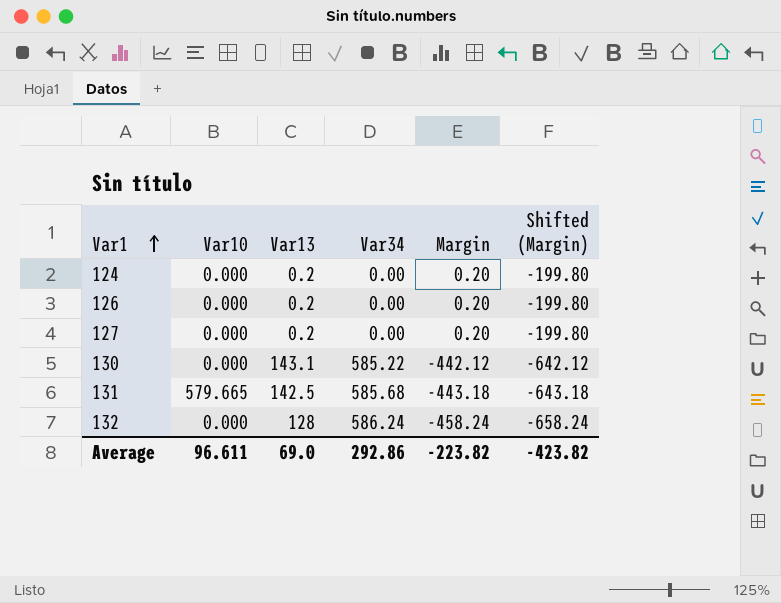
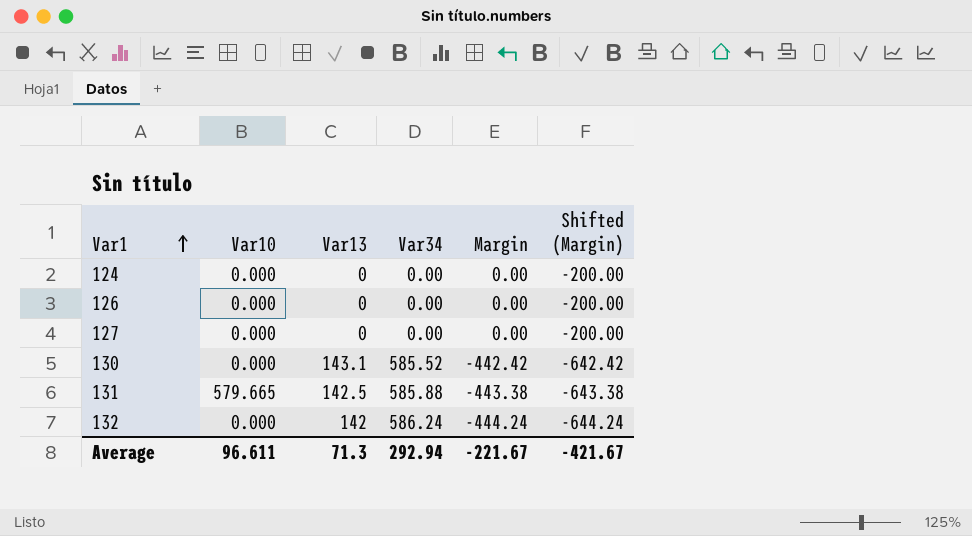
124 | Var13: 0.2 -> 0
124 | Margin: 0.20 -> 0.00
124 | Shifted (Margin): -199.80 -> -200.00
126 | Var13: 0.2 -> 0
126 | Margin: 0.20 -> 0.00
126 | Shifted (Margin): -199.80 -> -200.00
127 | Var13: 0.2 -> 0
127 | Margin: 0.20 -> 0.00
127 | Shifted (Margin): -199.80 -> -200.00
130 | Var34: 585.22 -> 585.52
130 | Margin: -442.12 -> -442.42
130 | Shifted (Margin): -642.12 -> -642.42
131 | Var34: 585.68 -> 585.88
131 | Margin: -443.18 -> -443.38
131 | Shifted (Margin): -643.18 -> -643.38
132 | Var13: 128 -> 142
132 | Margin: -458.24 -> -444.24
132 | Shifted (Margin): -658.24 -> -644.24
Average | Var13: 69.0 -> 71.3
Average | Var34: 292.86 -> 292.94
Average | Margin: -223.82 -> -221.67
Average | Shifted (Margin): -423.82 -> -421.67

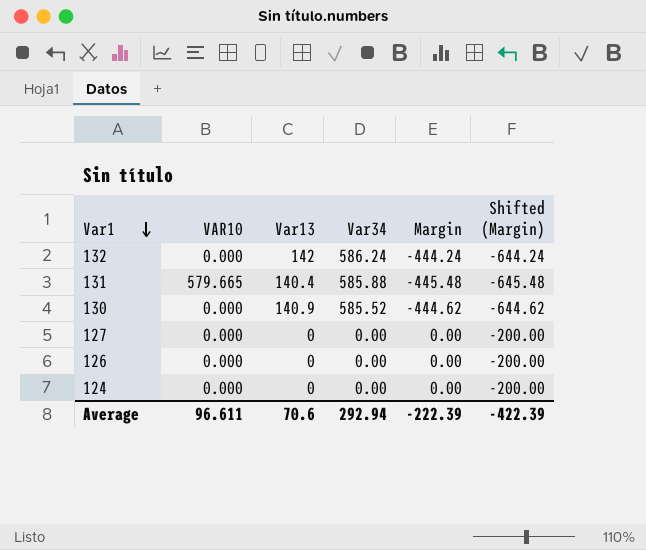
row order: Var1 ascending -> Var1 descending
column name: Var10 -> VAR10
131 | Var13: 142.5 -> 140.4
131 | Margin: -443.38 -> -445.48
131 | Shifted (Margin): -643.38 -> -645.48
130 | Var13: 143.1 -> 140.9
130 | Margin: -442.42 -> -444.62
130 | Shifted (Margin): -642.42 -> -644.62
Average | Var13: 71.3 -> 70.6
Average | Margin: -221.67 -> -222.39
Average | Shifted (Margin): -421.67 -> -422.39

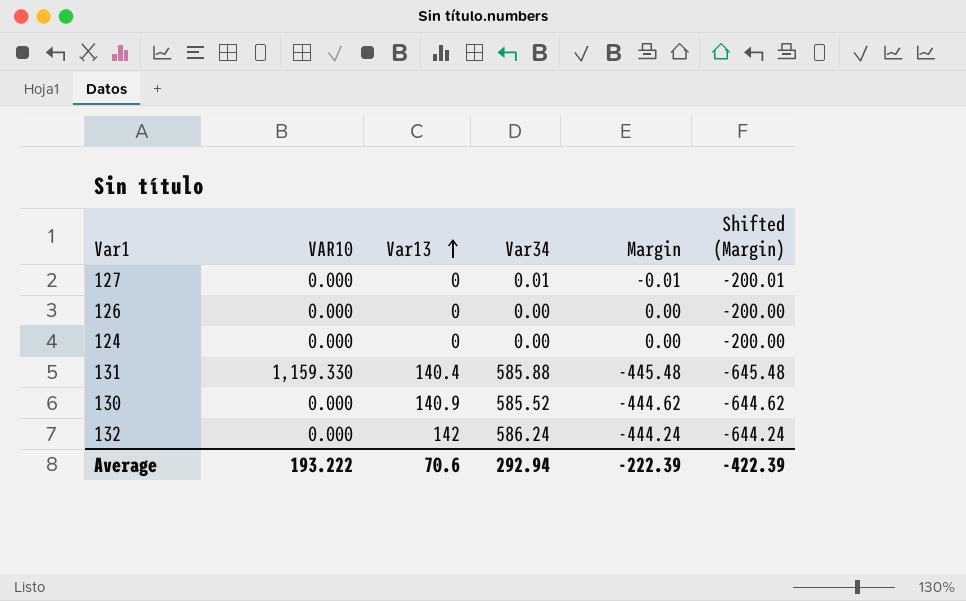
row order: Var1 descending -> Var13 ascending
127 | Var34: 0.00 -> 0.01
127 | Margin: 0.00 -> -0.01
127 | Shifted (Margin): -200.00 -> -200.01
131 | VAR10: 579.665 -> 1,159.330
Average | VAR10: 96.611 -> 193.222

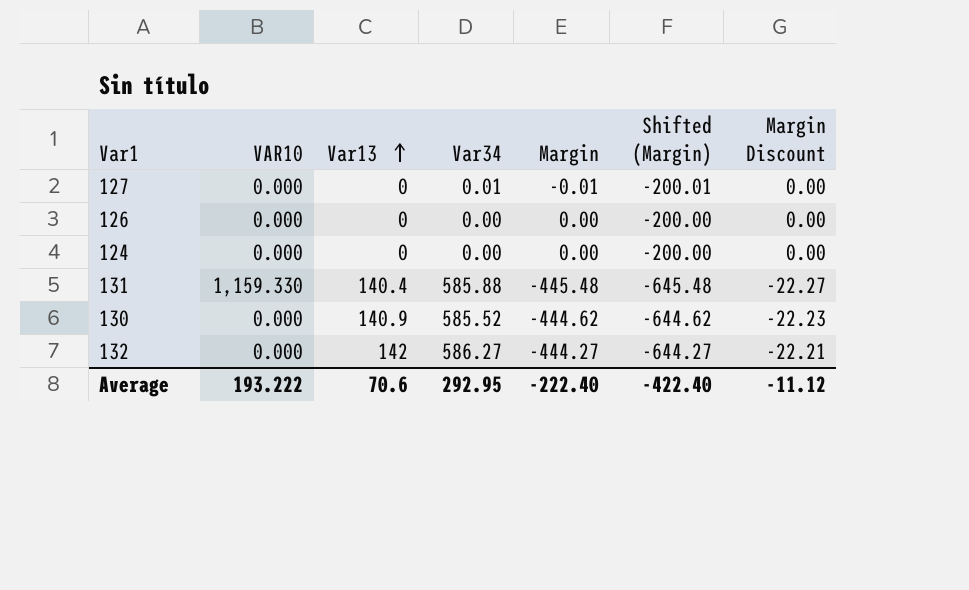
column Margin Discount | formula: none -> [Margin] * 0.05
132 | Var34: 586.24 -> 586.27
132 | Margin: -444.24 -> -444.27
132 | Shifted (Margin): -644.24 -> -644.27
Average | Var34: 292.94 -> 292.95
Average | Margin: -222.39 -> -222.40
Average | Shifted (Margin): -422.39 -> -422.40

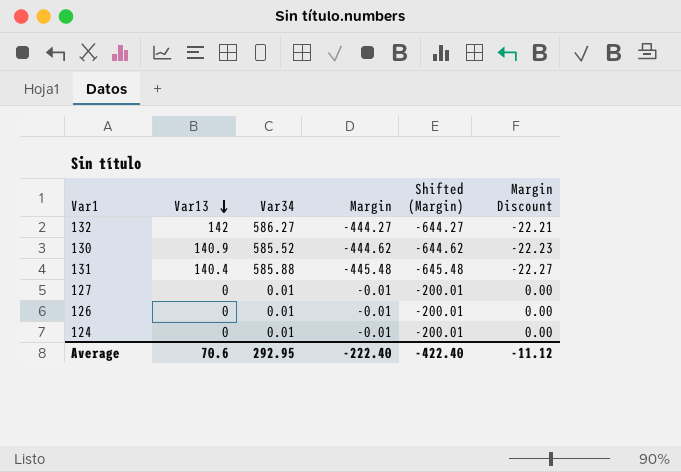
row order: Var13 ascending -> Var13 descending
column VAR10 | position: 2 -> none
126 | Var34: 0.00 -> 0.01
126 | Margin: 0.00 -> -0.01
126 | Shifted (Margin): -200.00 -> -200.01
124 | Var34: 0.00 -> 0.01
124 | Margin: 0.00 -> -0.01
124 | Shifted (Margin): -200.00 -> -200.01

